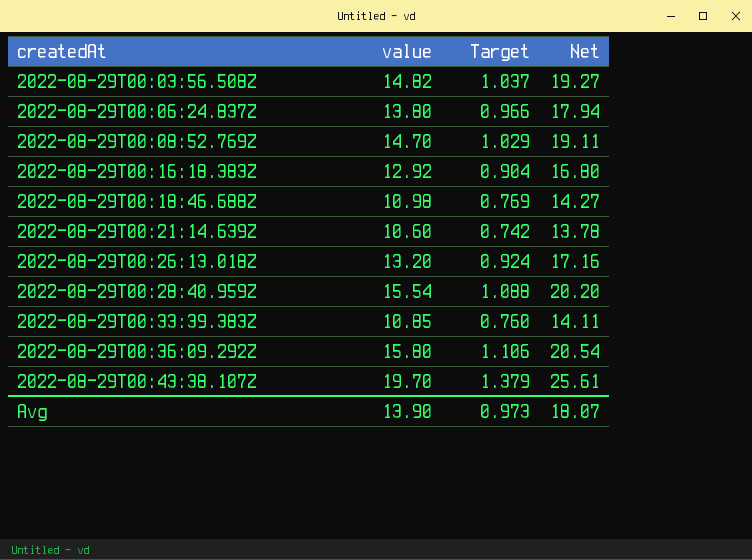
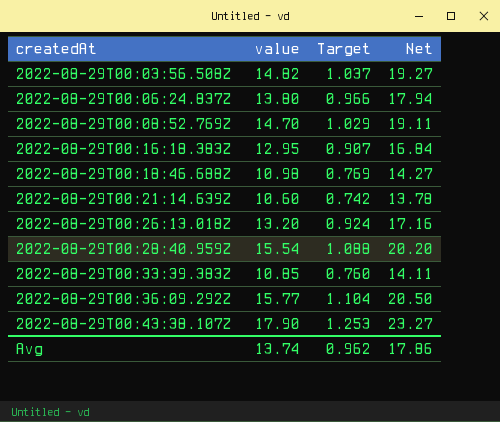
2022-08-29T00:16:18.383Z | value: 12.92 -> 12.95
2022-08-29T00:16:18.383Z | Target: 0.904 -> 0.907
2022-08-29T00:16:18.383Z | Net: 16.80 -> 16.84
2022-08-29T00:36:09.292Z | value: 15.80 -> 15.77
2022-08-29T00:36:09.292Z | Target: 1.106 -> 1.104
2022-08-29T00:36:09.292Z | Net: 20.54 -> 20.50
2022-08-29T00:43:38.107Z | value: 19.70 -> 17.90
2022-08-29T00:43:38.107Z | Target: 1.379 -> 1.253
2022-08-29T00:43:38.107Z | Net: 25.61 -> 23.27
Avg | value: 13.90 -> 13.74
Avg | Target: 0.973 -> 0.962
Avg | Net: 18.07 -> 17.86

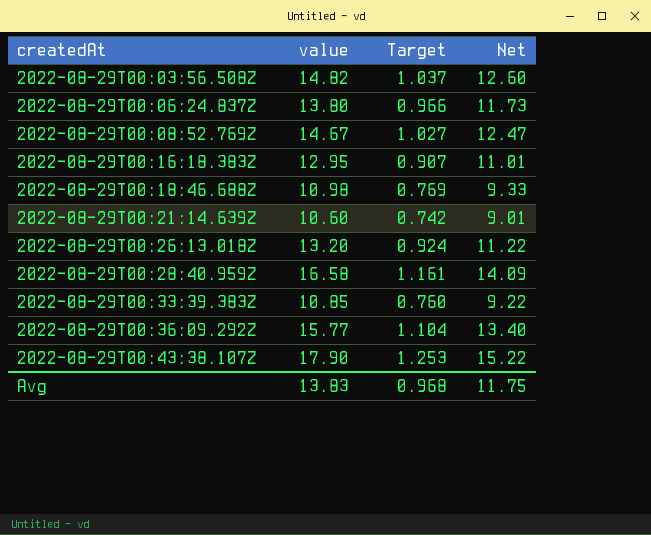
column Net | formula: [value] * 1.3 -> [value] * 0.85
2022-08-29T00:08:52.769Z | value: 14.70 -> 14.67
2022-08-29T00:08:52.769Z | Target: 1.029 -> 1.027
2022-08-29T00:28:40.959Z | value: 15.54 -> 16.58
2022-08-29T00:28:40.959Z | Target: 1.088 -> 1.161
Avg | value: 13.74 -> 13.83
Avg | Target: 0.962 -> 0.968
Avg | Net: 17.86 -> 11.75

